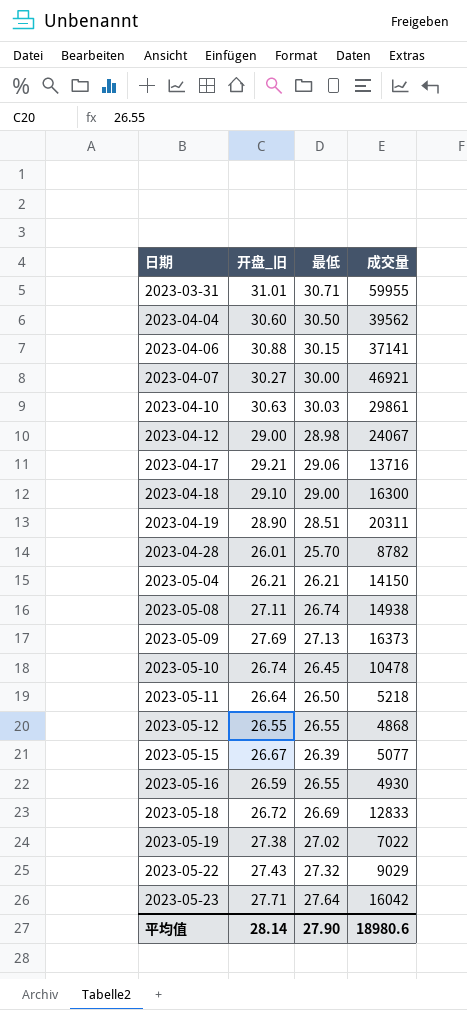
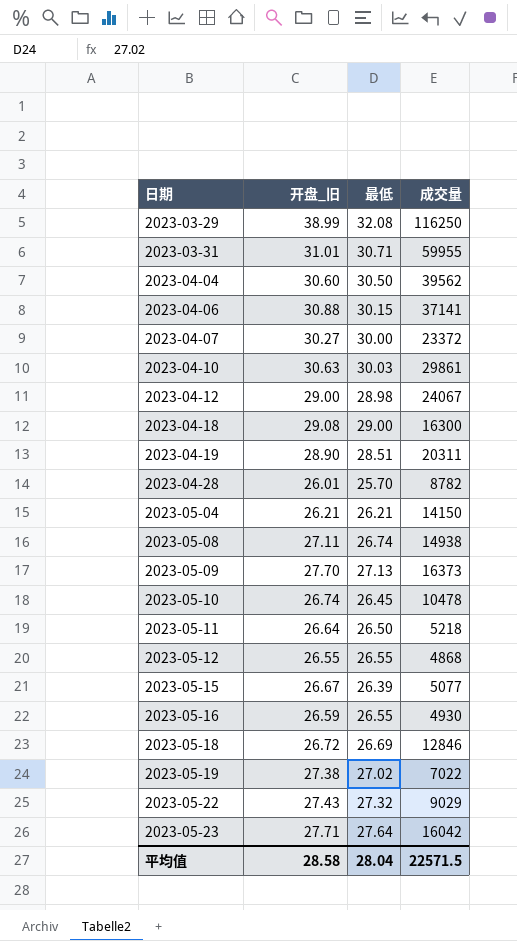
row 2023-04-17: 29.21 | 29.06 | 13716 -> none
row 2023-03-29: none -> 38.99 | 32.08 | 116250
2023-04-07 | 成交量: 46921 -> 23372
2023-04-18 | 开盘_旧: 29.10 -> 29.08
2023-05-09 | 开盘_旧: 27.69 -> 27.70
2023-05-18 | 成交量: 12833 -> 12846
平均值 | 开盘_旧: 28.14 -> 28.58
平均值 | 最低: 27.90 -> 28.04
平均值 | 成交量: 18980.6 -> 22571.5

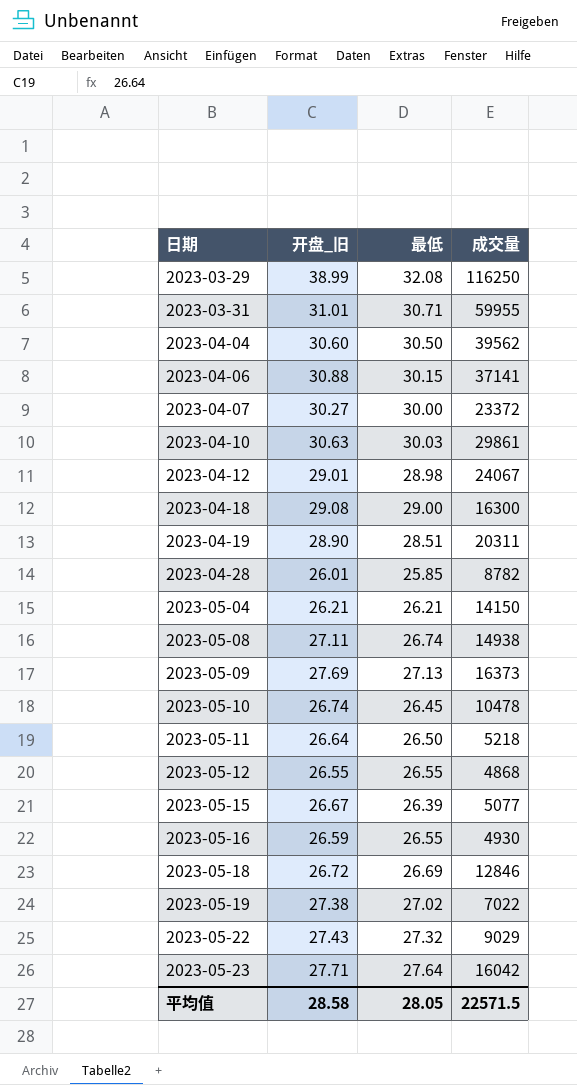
2023-04-12 | 开盘_旧: 29.00 -> 29.01
2023-04-28 | 最低: 25.70 -> 25.85
2023-05-09 | 开盘_旧: 27.70 -> 27.69
平均值 | 最低: 28.04 -> 28.05

